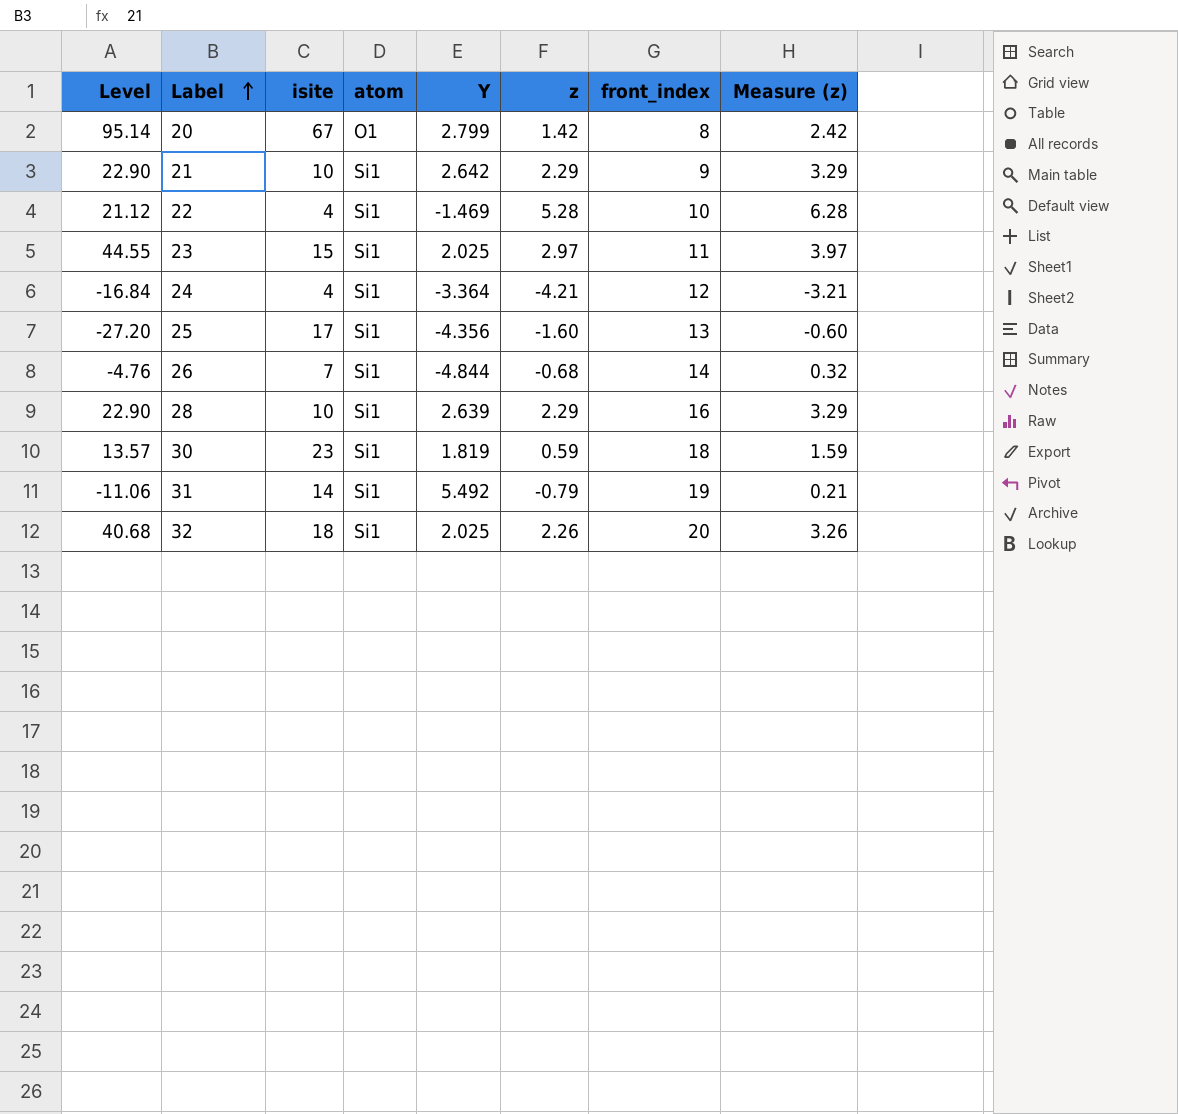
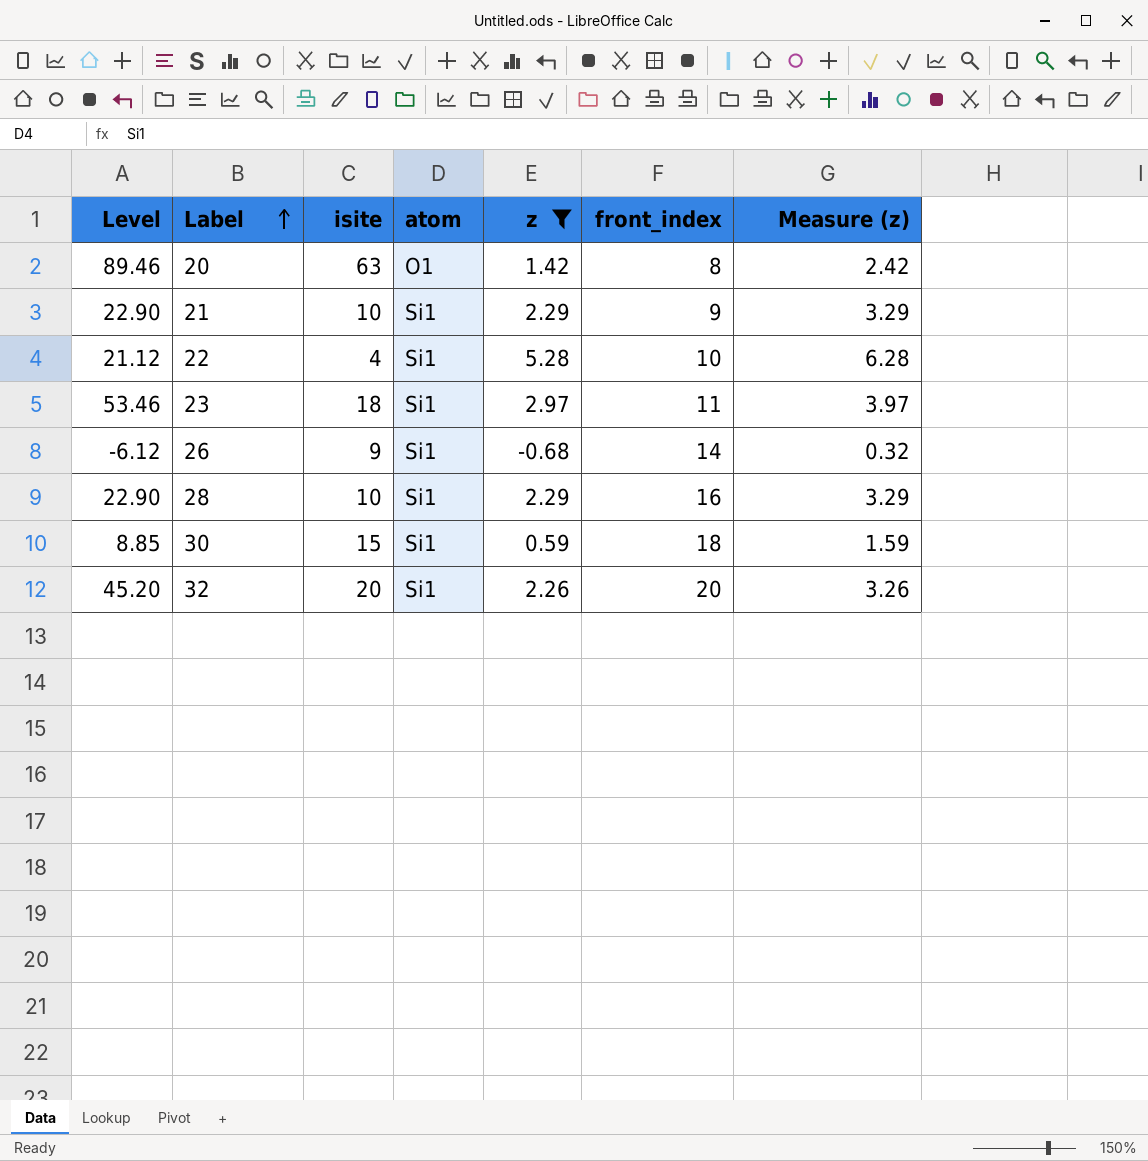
filter: none -> z >= -0.68
column Y | position: 5 -> none
20 | Level: 95.14 -> 89.46
20 | isite: 67 -> 63
23 | Level: 44.55 -> 53.46
23 | isite: 15 -> 18
26 | Level: -4.76 -> -6.12
26 | isite: 7 -> 9
30 | Level: 13.57 -> 8.85
30 | isite: 23 -> 15
32 | Level: 40.68 -> 45.20
32 | isite: 18 -> 20

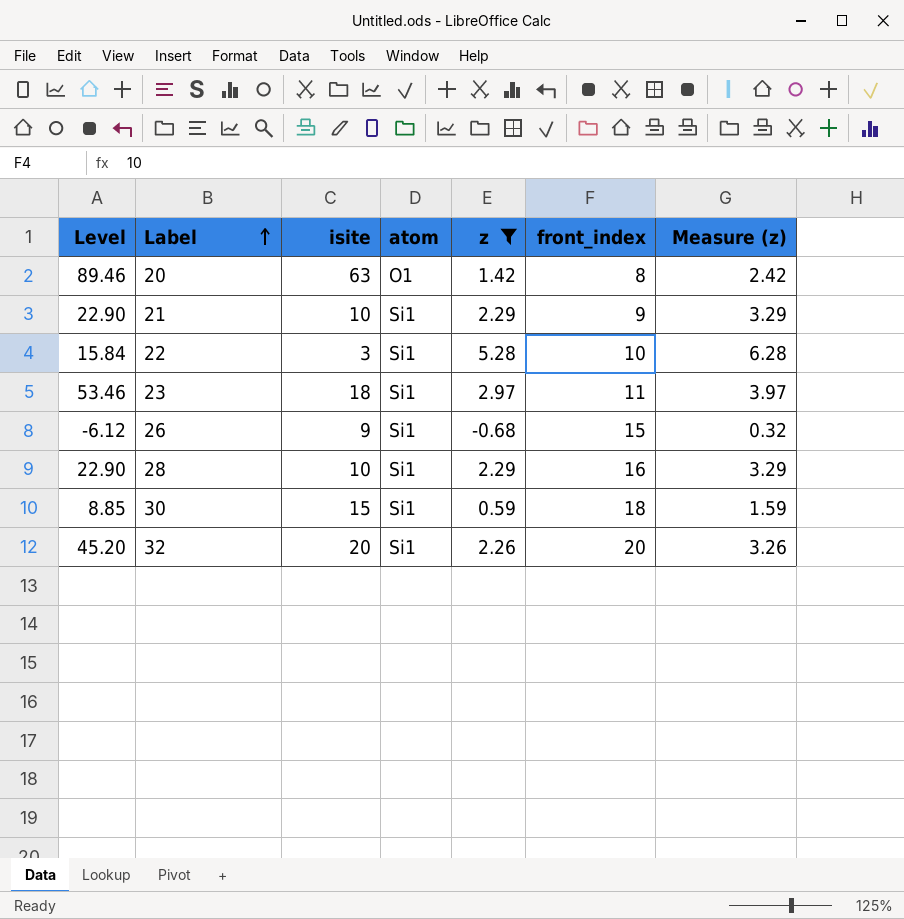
22 | Level: 21.12 -> 15.84
22 | isite: 4 -> 3
26 | front_index: 14 -> 15

